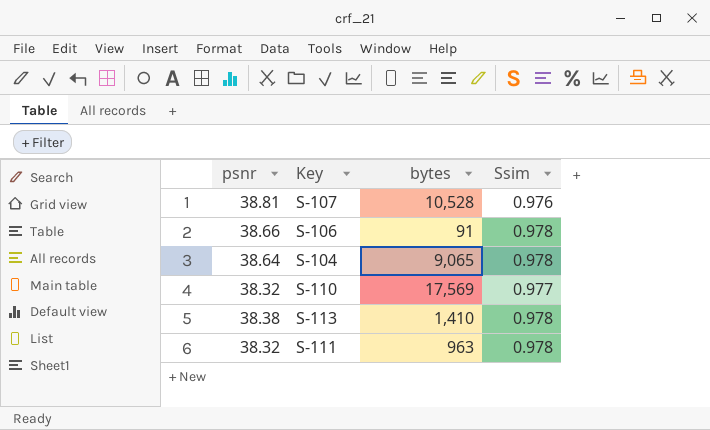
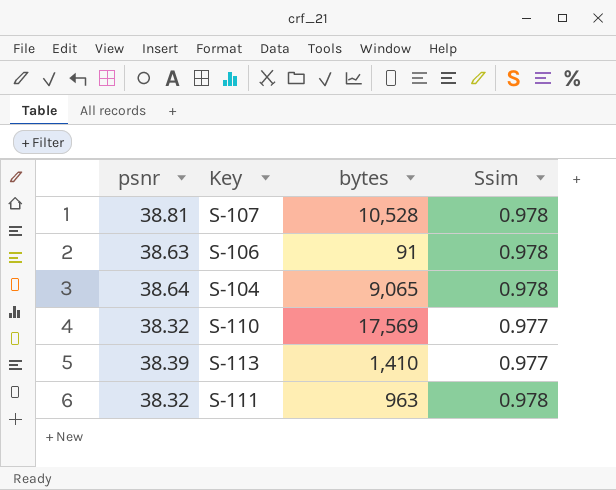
S-107 | Ssim: 0.976 -> 0.978
S-106 | psnr: 38.66 -> 38.63
S-113 | psnr: 38.38 -> 38.39
S-113 | Ssim: 0.978 -> 0.977

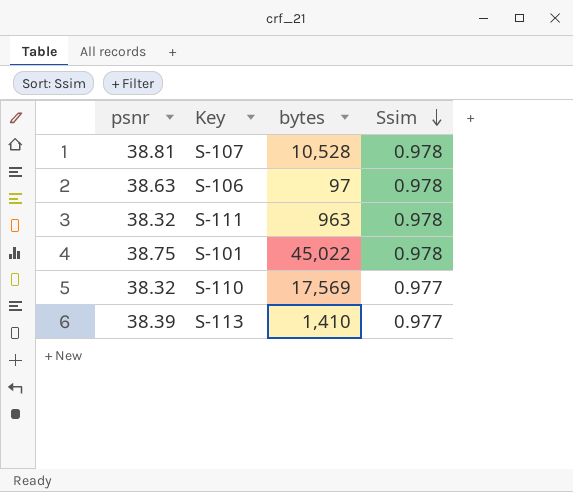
row order: none -> Ssim descending
row S-104: 38.64 | 9,065 | 0.978 -> none
S-106 | bytes: 91 -> 97
row S-101: none -> 38.75 | 45,022 | 0.978

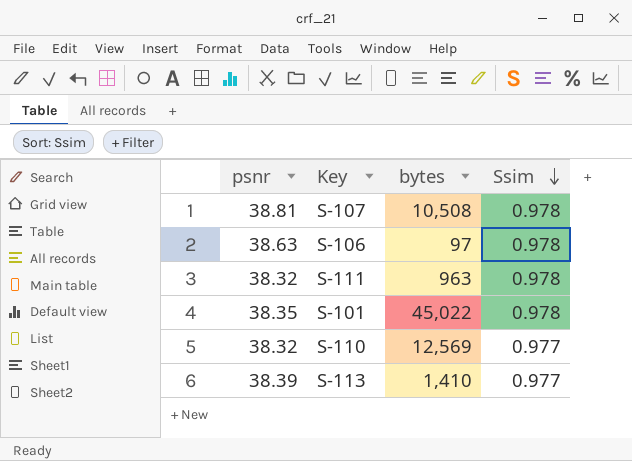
S-107 | bytes: 10,528 -> 10,508
S-101 | psnr: 38.75 -> 38.35
S-110 | bytes: 17,569 -> 12,569

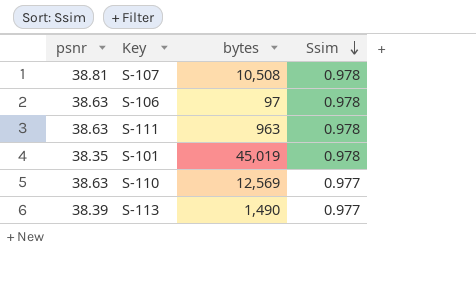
S-111 | psnr: 38.32 -> 38.63
S-101 | bytes: 45,022 -> 45,019
S-110 | psnr: 38.32 -> 38.63
S-113 | bytes: 1,410 -> 1,490

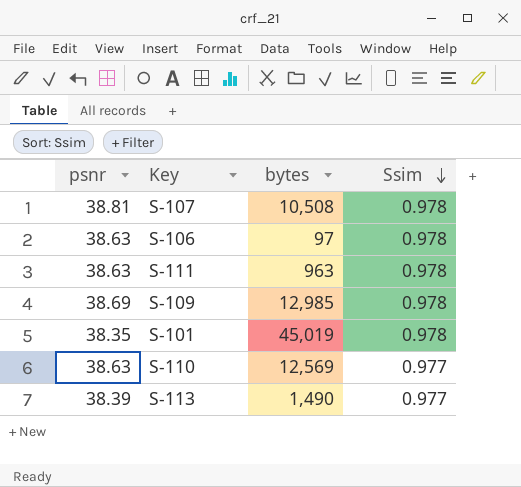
row S-109: none -> 38.69 | 12,985 | 0.978

